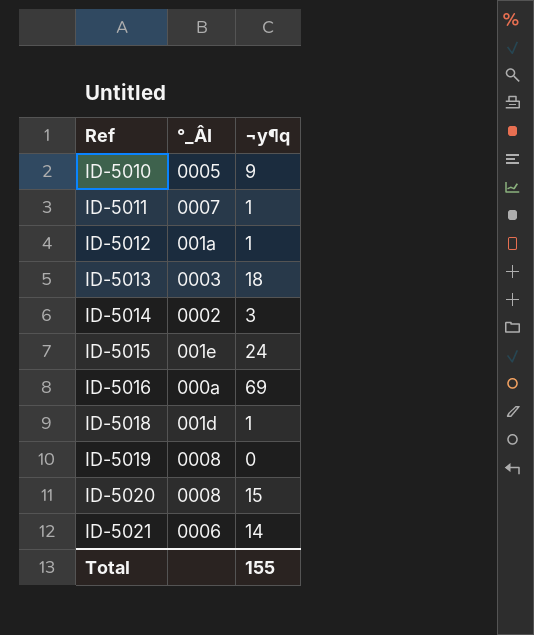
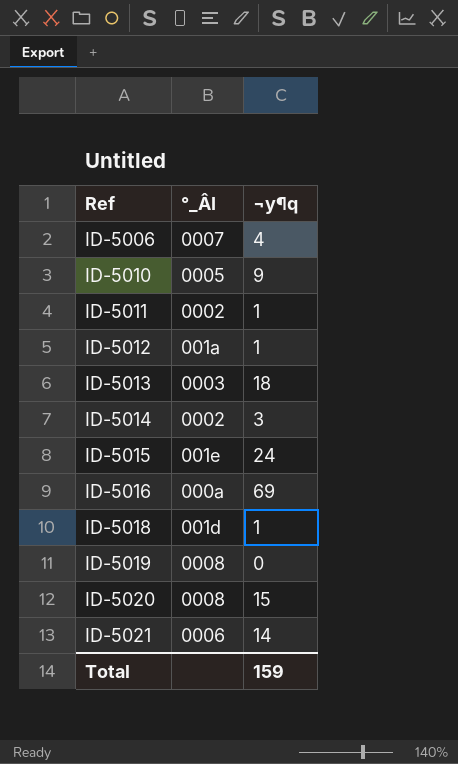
row ID-5006: none -> 0007 | 4
ID-5011 | °_ÂI: 0007 -> 0002
Total | ¬y¶q: 155 -> 159

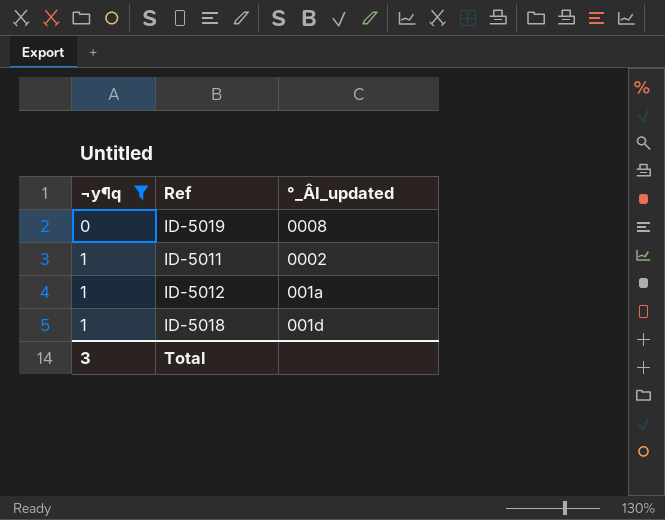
filter: none -> ¬y¶q <= 1
row order: Ref ascending -> ¬y¶q ascending
column ¬y¶q | position: 3 -> 1
column name: °_ÂI -> °_ÂI_updated
Total | ¬y¶q: 159 -> 3

